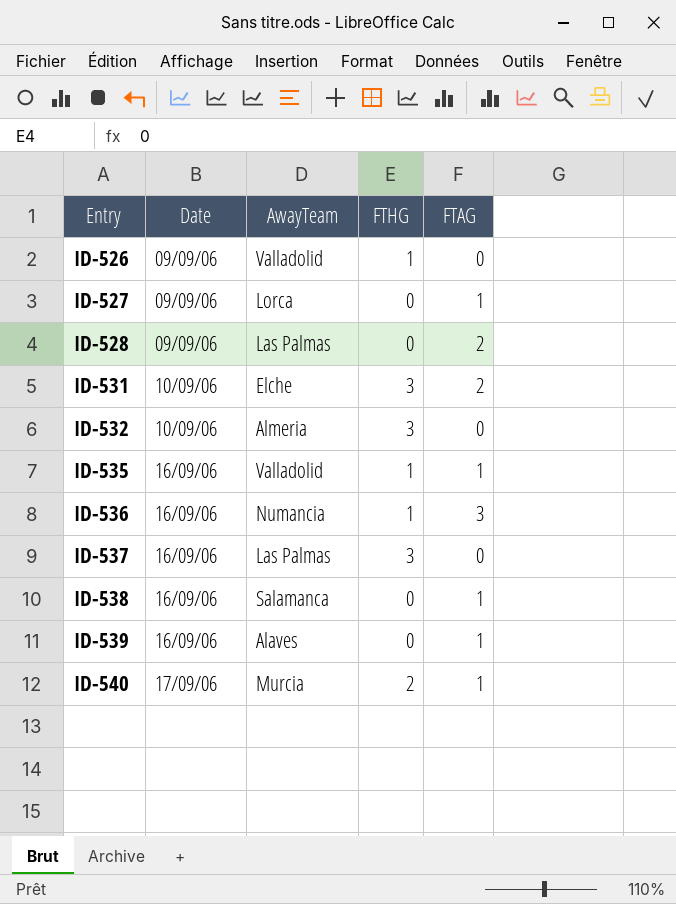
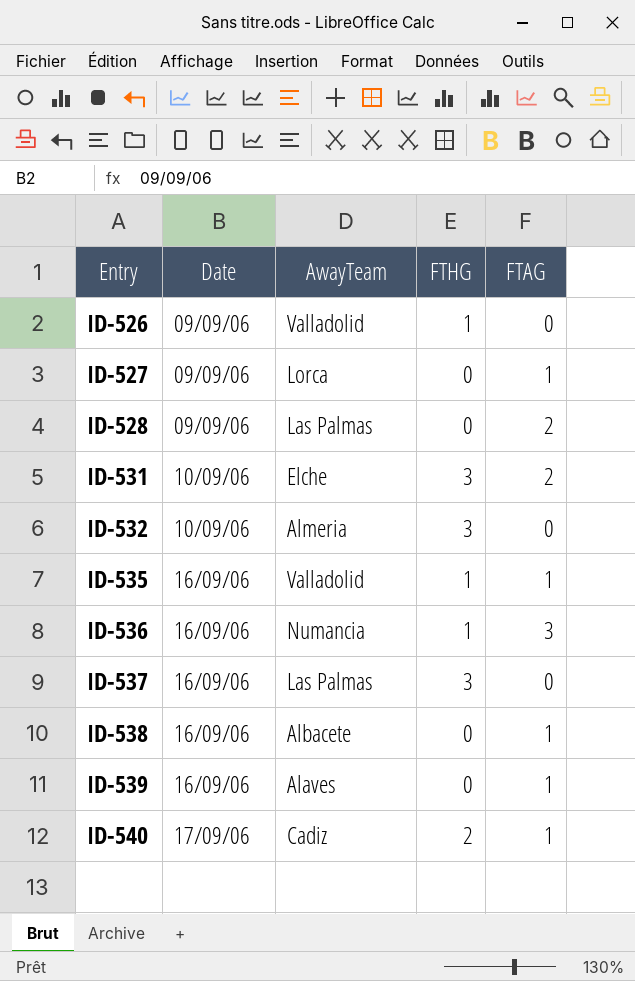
ID-538 | AwayTeam: Salamanca -> Albacete
ID-540 | AwayTeam: Murcia -> Cadiz

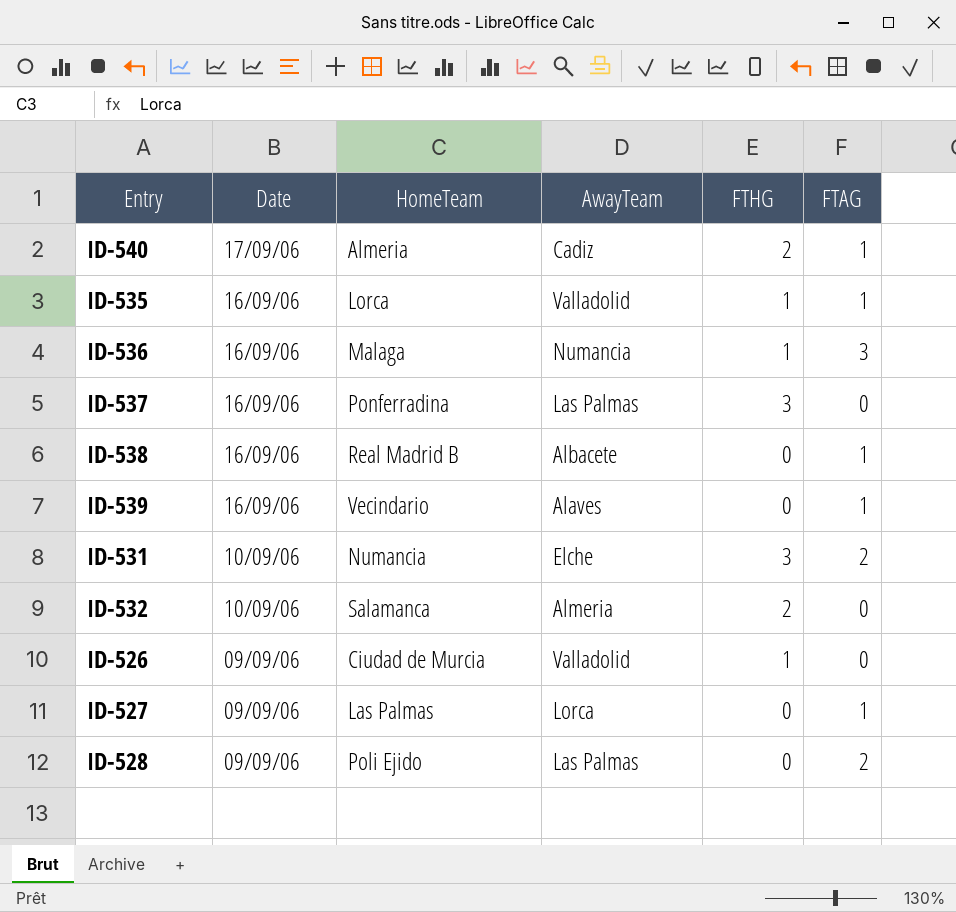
row order: Entry ascending -> Date descending
column HomeTeam | position: none -> 3
ID-532 | FTHG: 3 -> 2

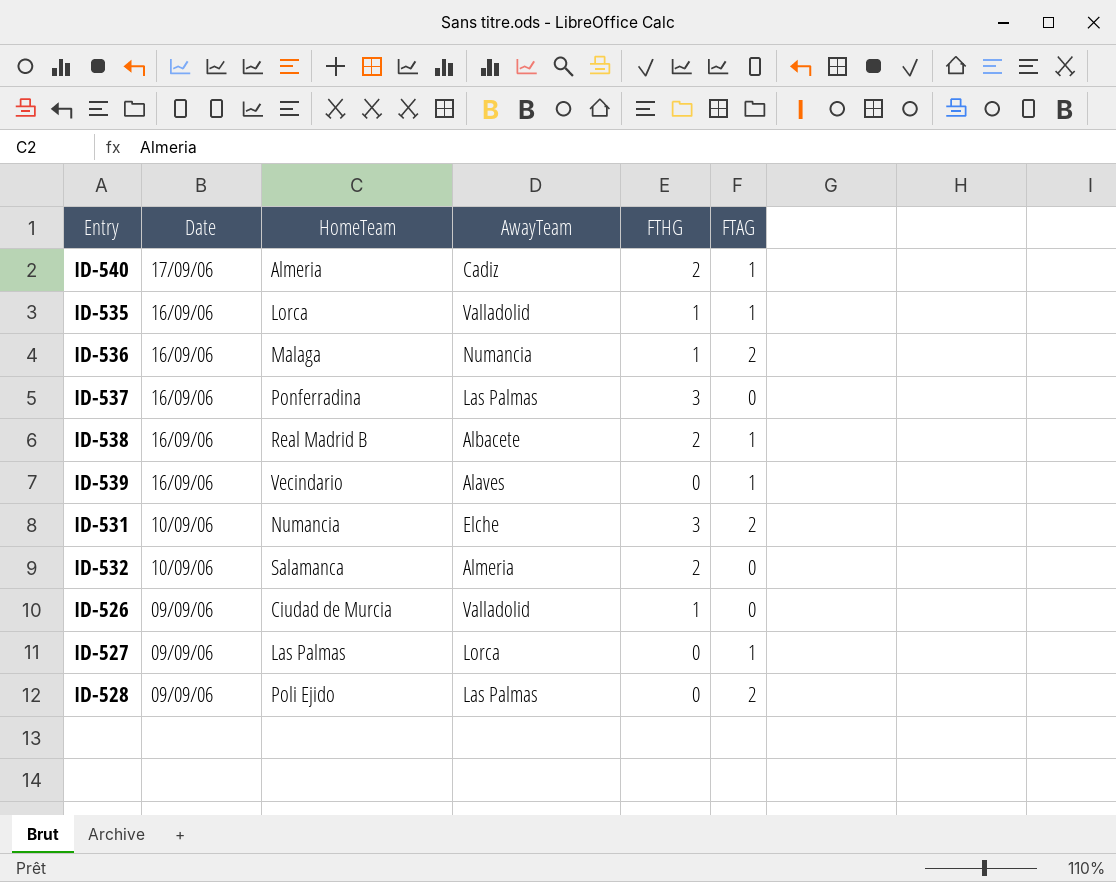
ID-536 | FTAG: 3 -> 2
ID-538 | FTHG: 0 -> 2

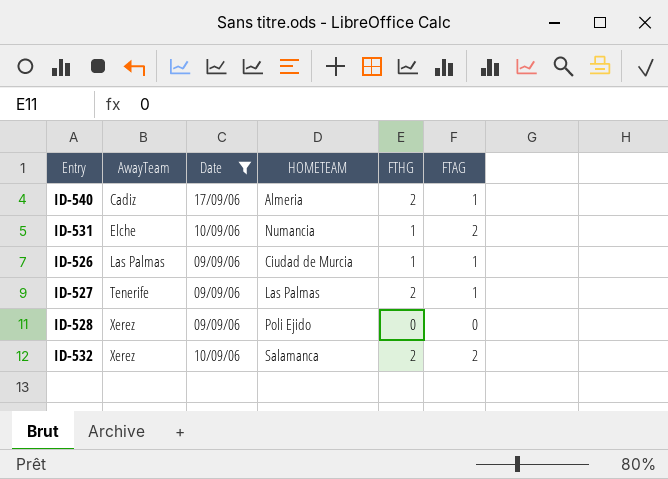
filter: none -> Date != 16/09/06
row order: Date descending -> AwayTeam ascending
column AwayTeam | position: 4 -> 2
column name: HomeTeam -> HOMETEAM
ID-531 | FTHG: 3 -> 1
ID-526 | AwayTeam: Valladolid -> Las Palmas
ID-526 | FTAG: 0 -> 1
ID-527 | AwayTeam: Lorca -> Tenerife
ID-527 | FTHG: 0 -> 2
ID-528 | AwayTeam: Las Palmas -> Xerez
ID-528 | FTAG: 2 -> 0
ID-532 | AwayTeam: Almeria -> Xerez
ID-532 | FTAG: 0 -> 2

